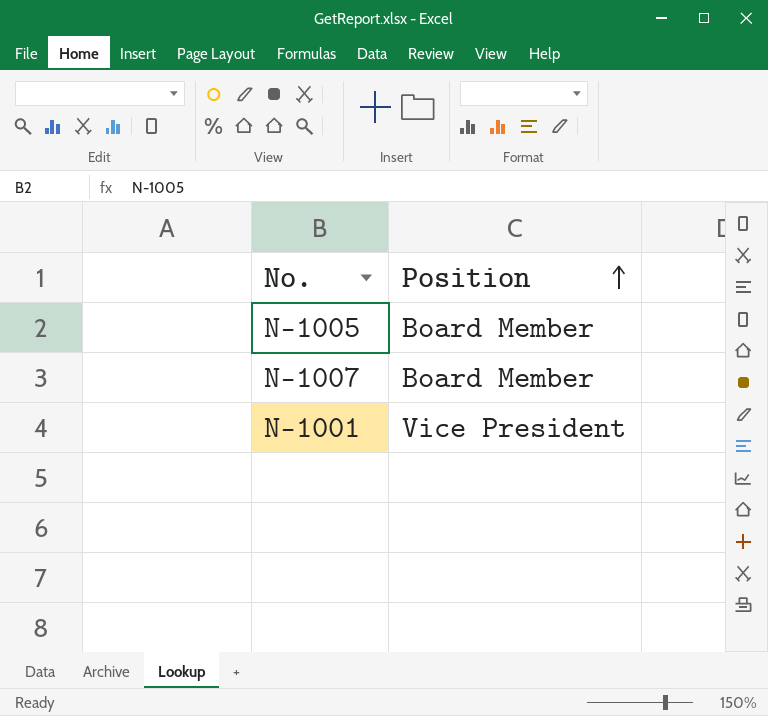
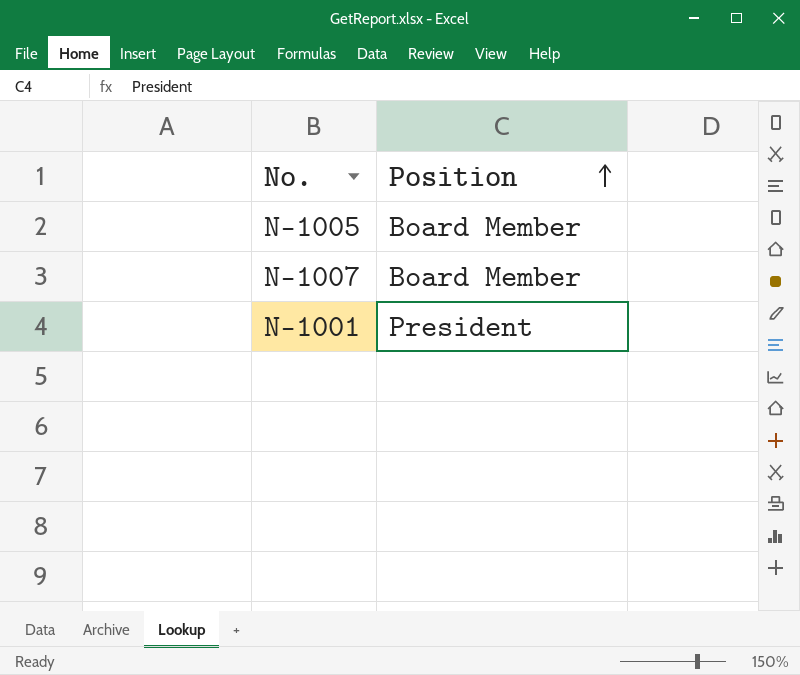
N-1001 | Position: Vice President -> President

